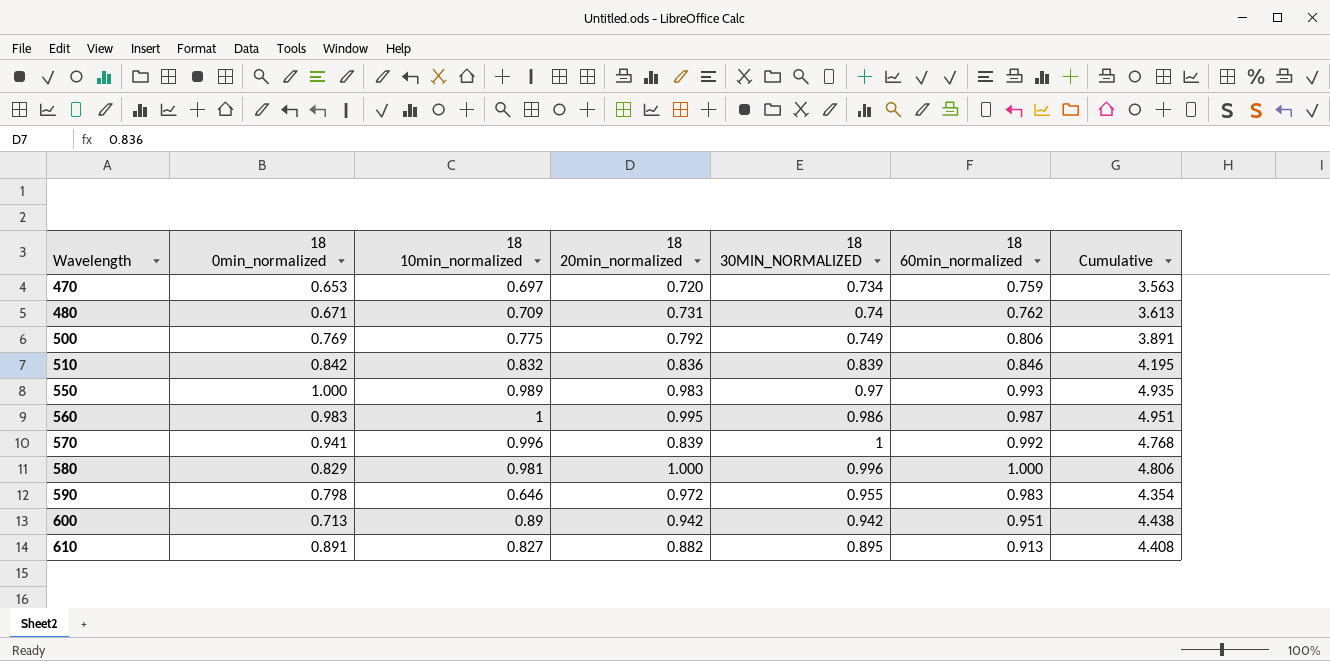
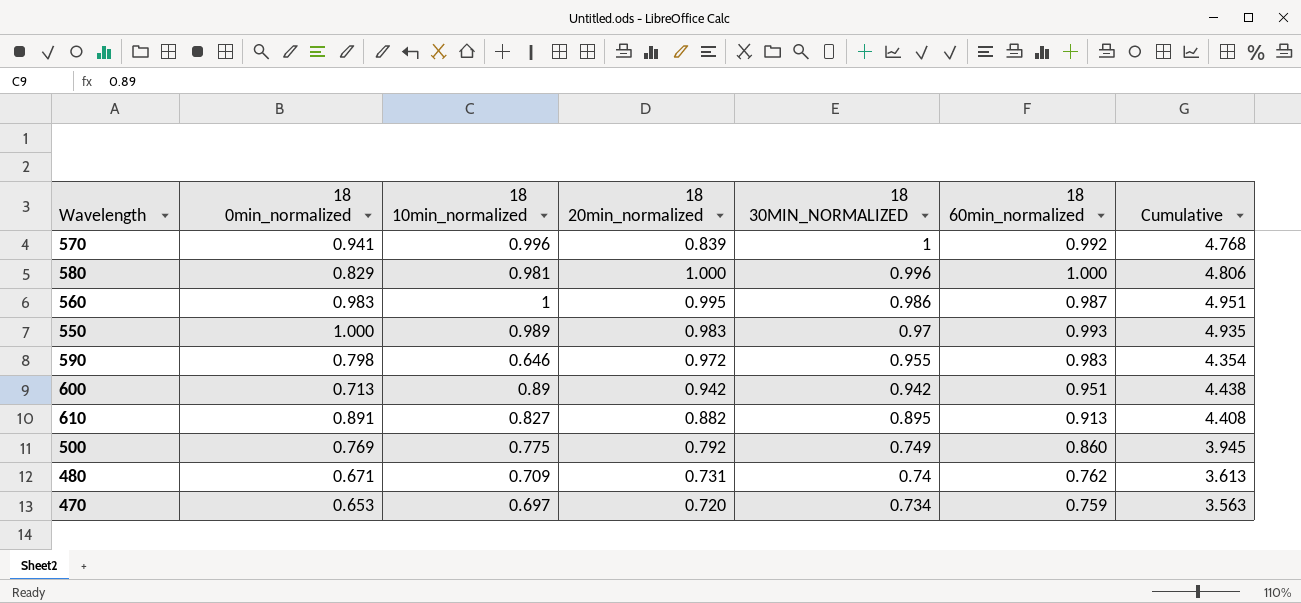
row order: Wavelength ascending -> 18 30MIN_NORMALIZED descending
row 510: 0.842 | 0.832 | 0.836 | 0.839 | 0.846 | 4.195 -> none
500 | 18 60min_normalized: 0.806 -> 0.860
500 | Cumulative: 3.891 -> 3.945

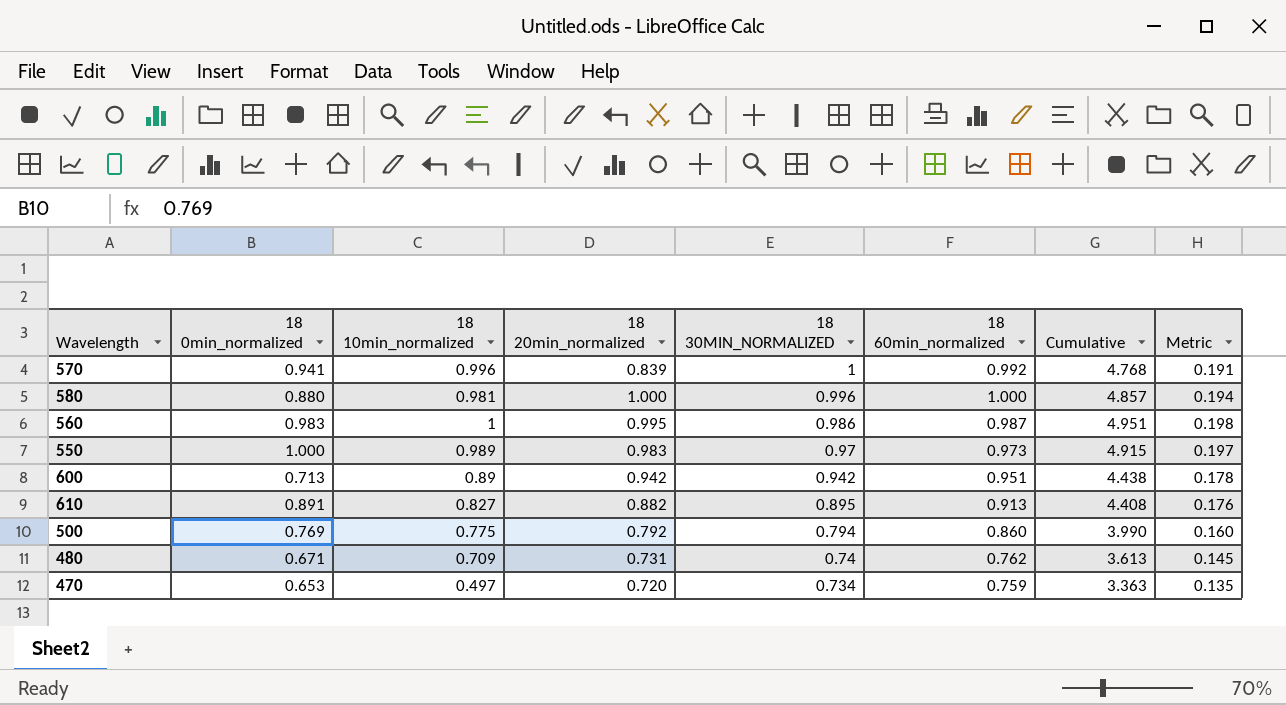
column Metric | formula: none -> [Cumulative] * 0.04
row 590: 0.798 | 0.646 | 0.972 | 0.955 | 0.983 | 4.354 -> none
580 | 18 0min_normalized: 0.829 -> 0.880
580 | Cumulative: 4.806 -> 4.857
550 | 18 60min_normalized: 0.993 -> 0.973
550 | Cumulative: 4.935 -> 4.915
500 | 18 30MIN_NORMALIZED: 0.749 -> 0.794
500 | Cumulative: 3.945 -> 3.990
470 | 18 10min_normalized: 0.697 -> 0.497
470 | Cumulative: 3.563 -> 3.363

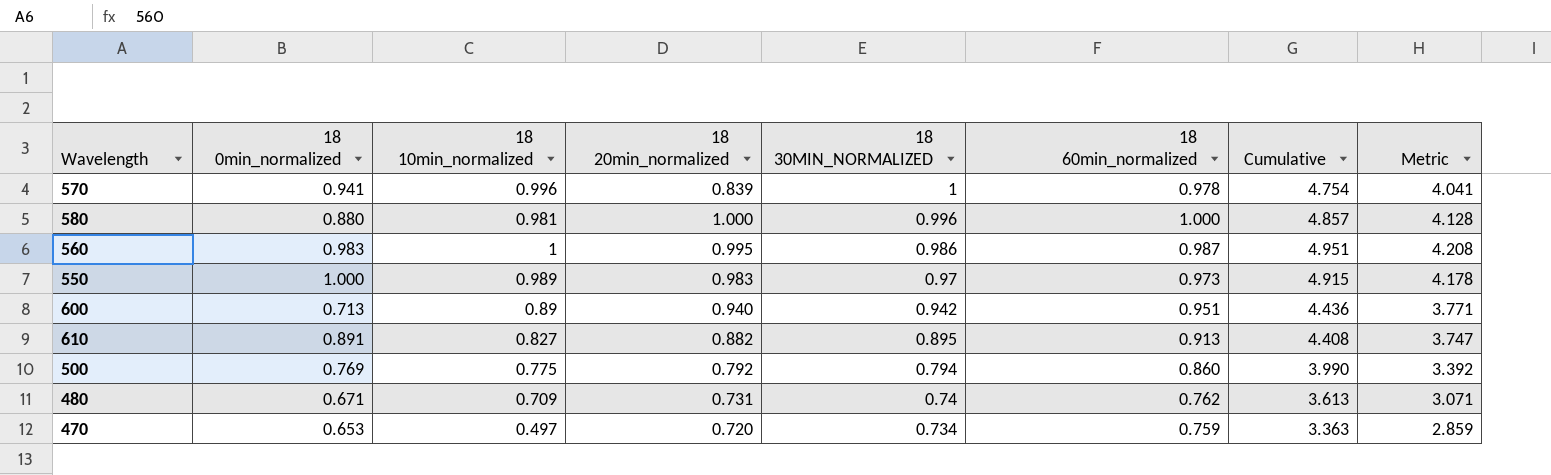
column Metric | formula: [Cumulative] * 0.04 -> [Cumulative] * 0.85
570 | 18 60min_normalized: 0.992 -> 0.978
570 | Cumulative: 4.768 -> 4.754
600 | 18 20min_normalized: 0.942 -> 0.940
600 | Cumulative: 4.438 -> 4.436

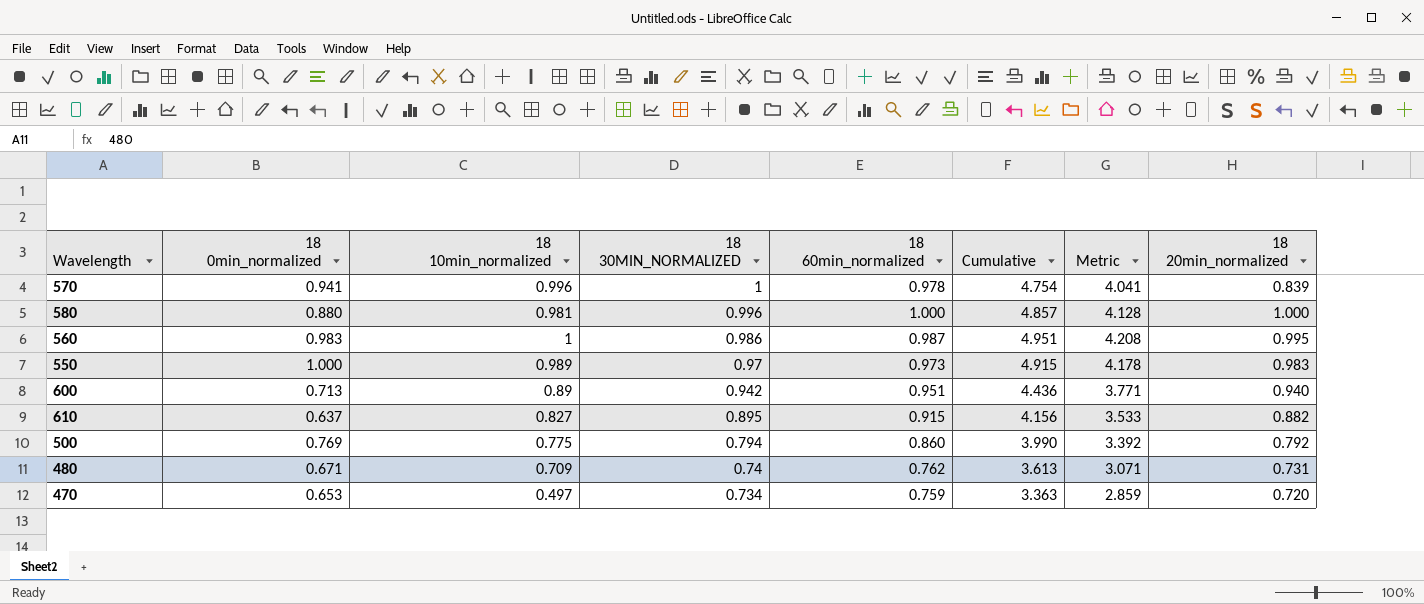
column 18 20min_normalized | position: 4 -> 8
610 | 18 0min_normalized: 0.891 -> 0.637
610 | 18 60min_normalized: 0.913 -> 0.915
610 | Cumulative: 4.408 -> 4.156
610 | Metric: 3.747 -> 3.533

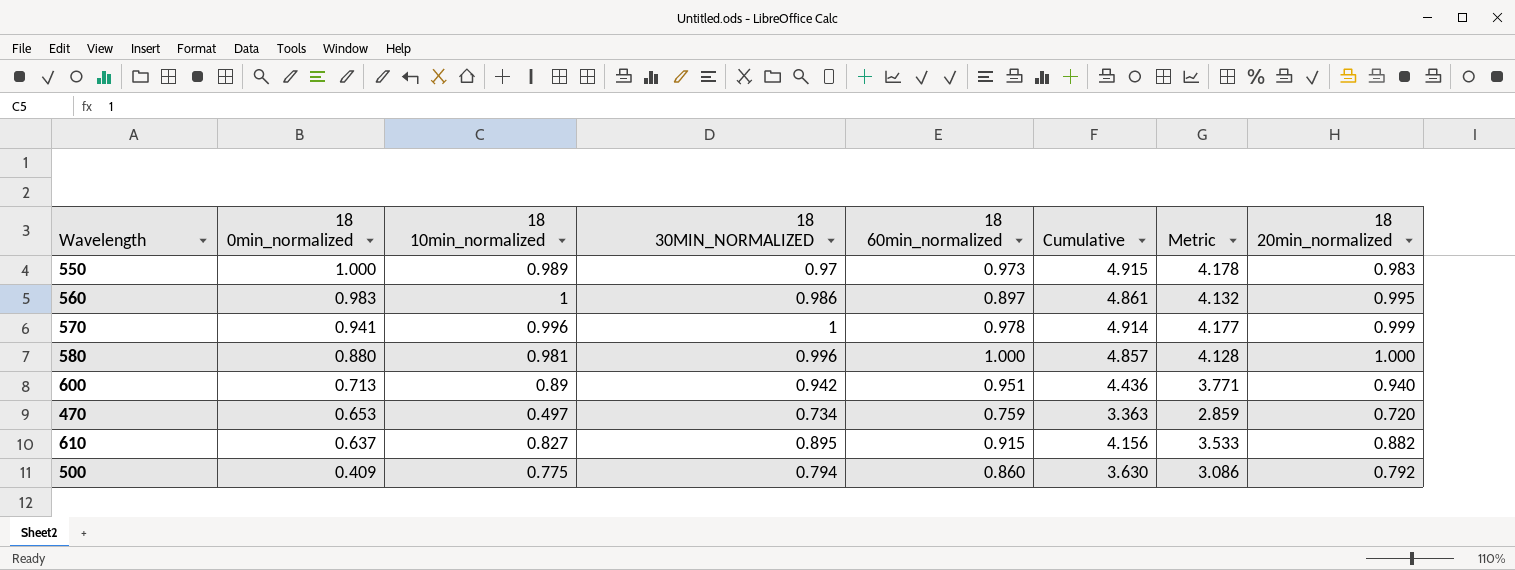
row order: 18 30MIN_NORMALIZED descending -> 18 0min_normalized descending
row 480: 0.671 | 0.709 | 0.74 | 0.762 | 3.613 | 3.071 | 0.731 -> none
560 | 18 60min_normalized: 0.987 -> 0.897
560 | Cumulative: 4.951 -> 4.861
560 | Metric: 4.208 -> 4.132
570 | Cumulative: 4.754 -> 4.914
570 | Metric: 4.041 -> 4.177
570 | 18 20min_normalized: 0.839 -> 0.999
500 | 18 0min_normalized: 0.769 -> 0.409
500 | Cumulative: 3.990 -> 3.630
500 | Metric: 3.392 -> 3.086

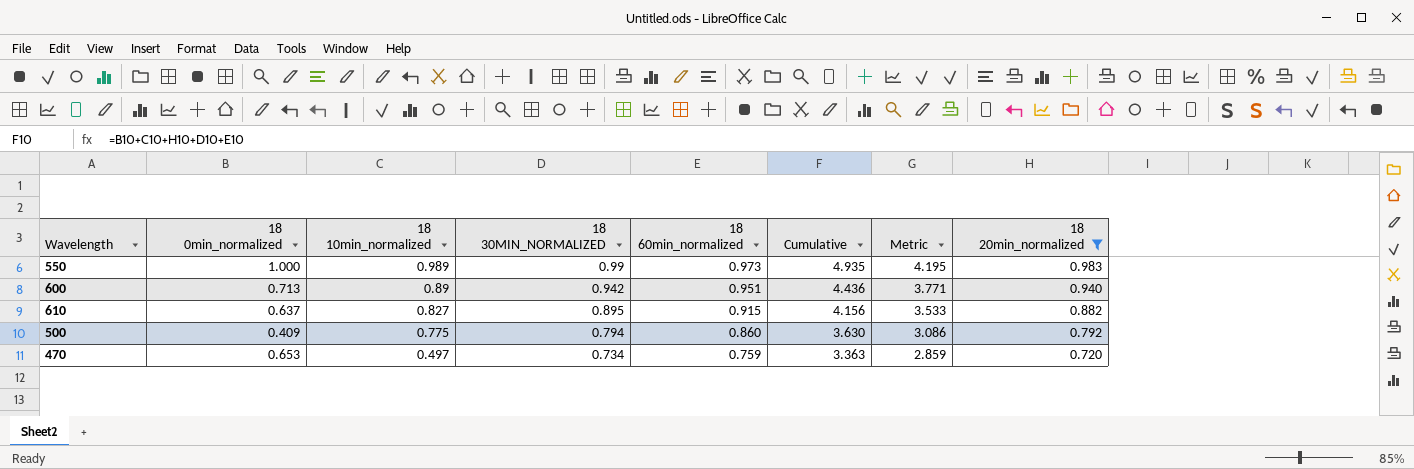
filter: none -> 18 20min_normalized <= 0.983
row order: 18 0min_normalized descending -> 18 10min_normalized descending
550 | 18 30MIN_NORMALIZED: 0.97 -> 0.99
550 | Cumulative: 4.915 -> 4.935
550 | Metric: 4.178 -> 4.195

